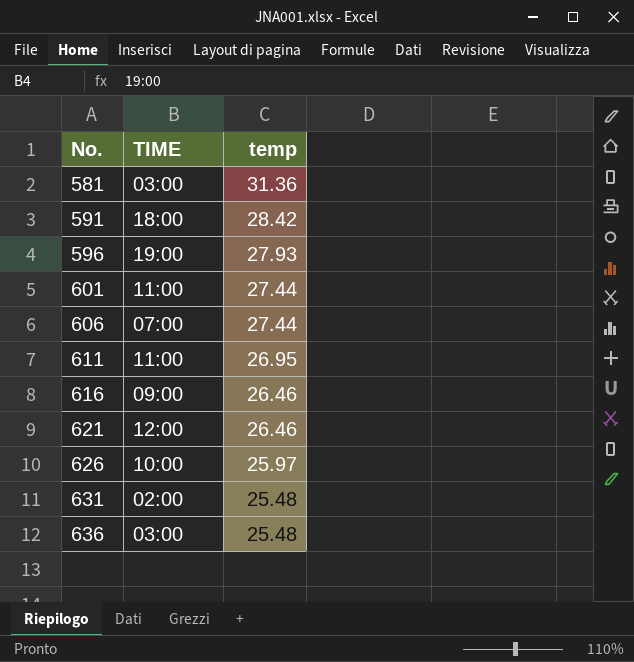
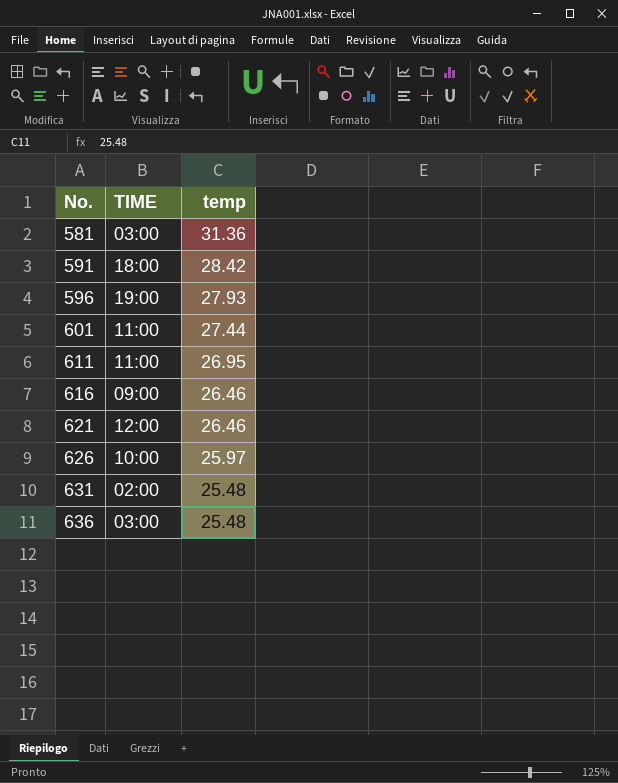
row 606: 07:00 | 27.44 -> none

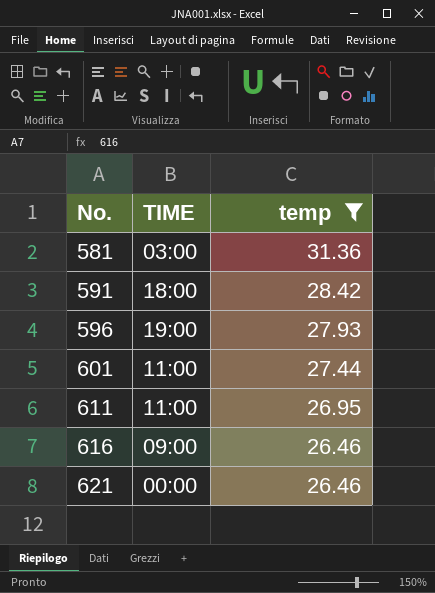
filter: none -> temp >= 26.46
621 | TIME: 12:00 -> 00:00

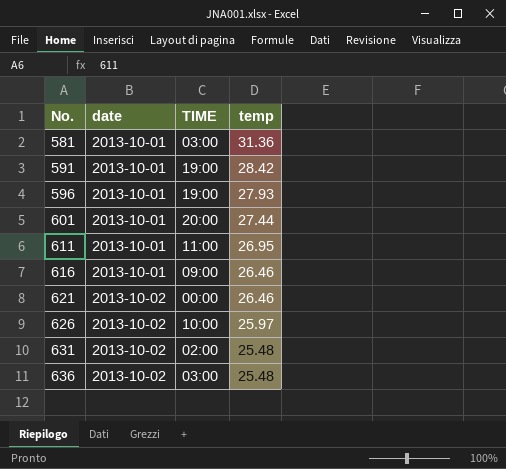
filter: temp >= 26.46 -> none
column date | position: none -> 2
591 | TIME: 18:00 -> 19:00
601 | TIME: 11:00 -> 20:00

